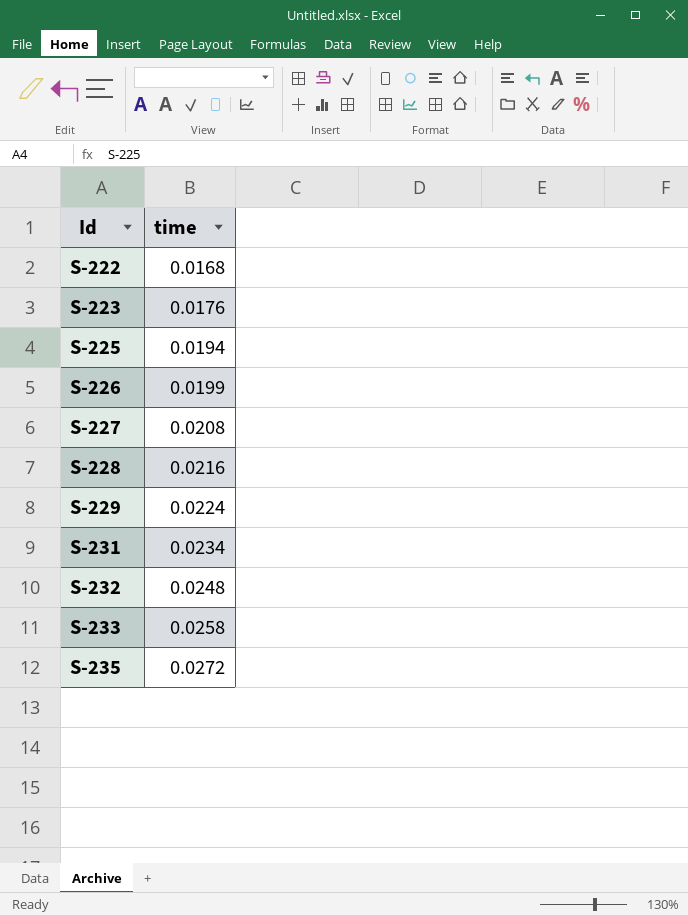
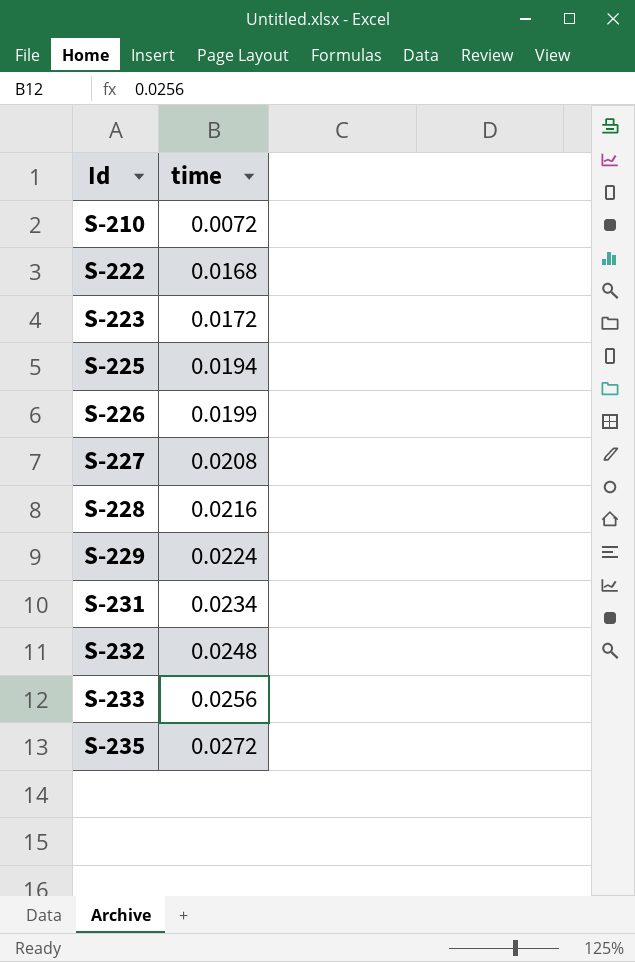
row S-210: none -> 0.0072
S-223 | time: 0.0176 -> 0.0172
S-233 | time: 0.0258 -> 0.0256

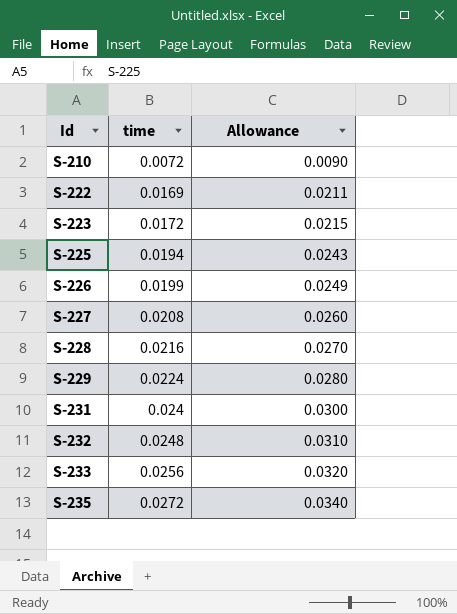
column Allowance | formula: none -> [time] * 1.25
S-222 | time: 0.0168 -> 0.0169
S-231 | time: 0.0234 -> 0.024

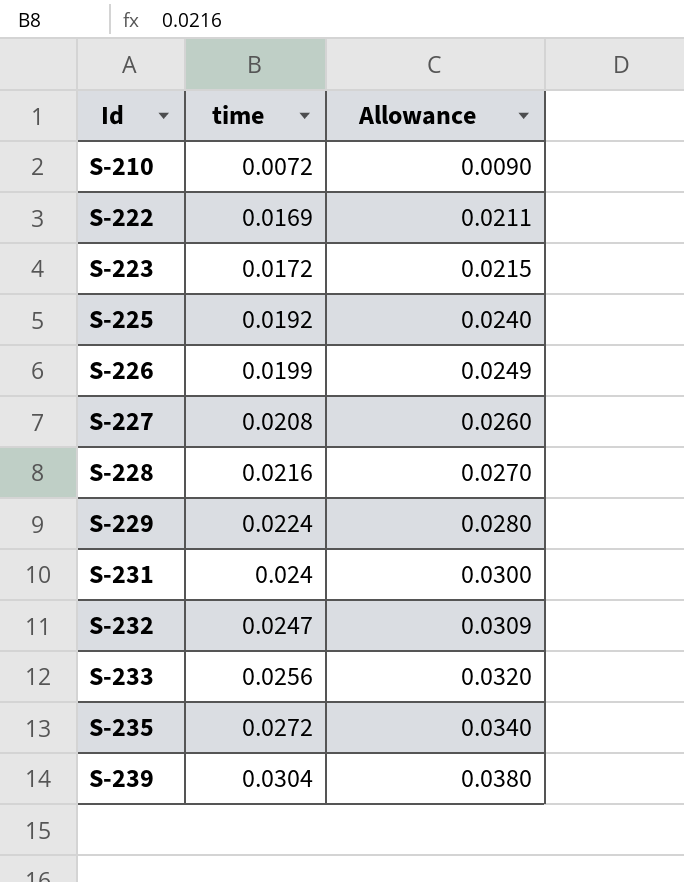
S-225 | time: 0.0194 -> 0.0192
S-225 | Allowance: 0.0243 -> 0.0240
S-232 | time: 0.0248 -> 0.0247
S-232 | Allowance: 0.0310 -> 0.0309
row S-239: none -> 0.0304 | 0.0380

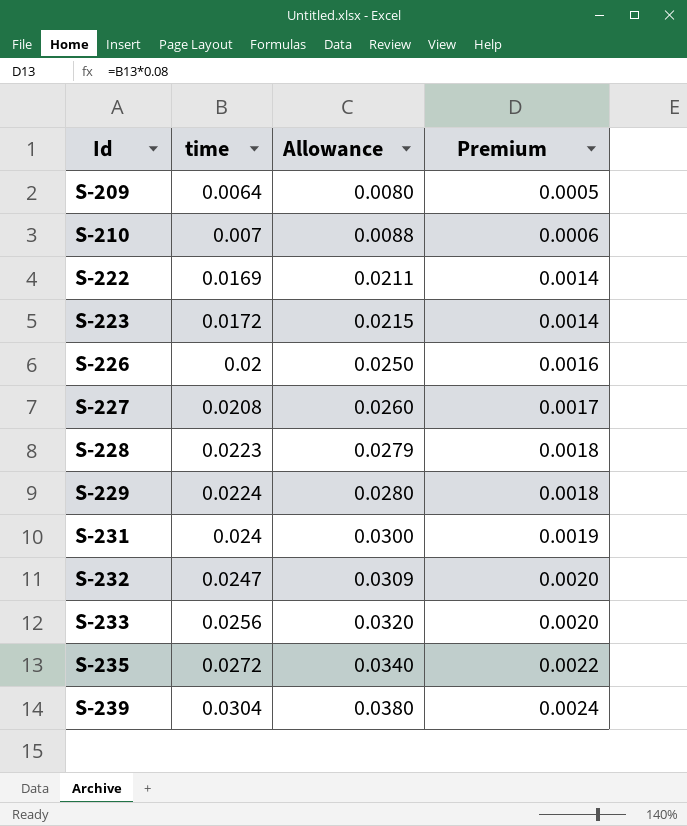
column Premium | formula: none -> [time] * 0.08
row S-225: 0.0192 | 0.0240 -> none
row S-209: none -> 0.0064 | 0.0080 | 0.0005
S-210 | time: 0.0072 -> 0.007
S-210 | Allowance: 0.0090 -> 0.0088
S-226 | time: 0.0199 -> 0.02
S-226 | Allowance: 0.0249 -> 0.0250
S-228 | time: 0.0216 -> 0.0223
S-228 | Allowance: 0.0270 -> 0.0279

